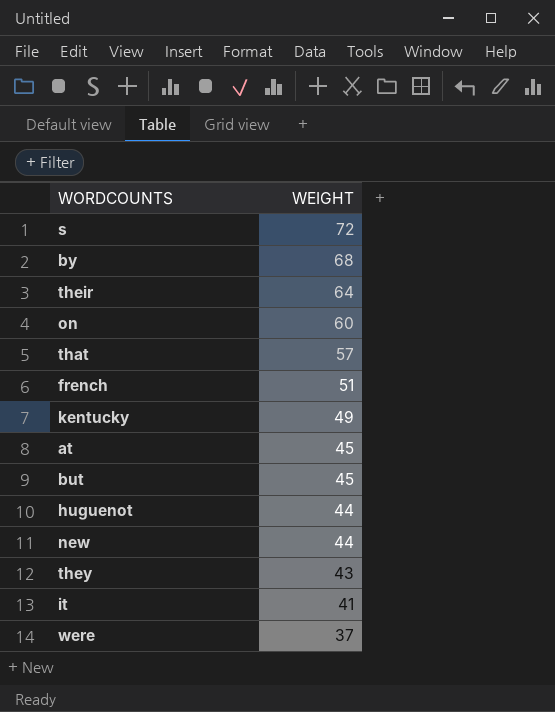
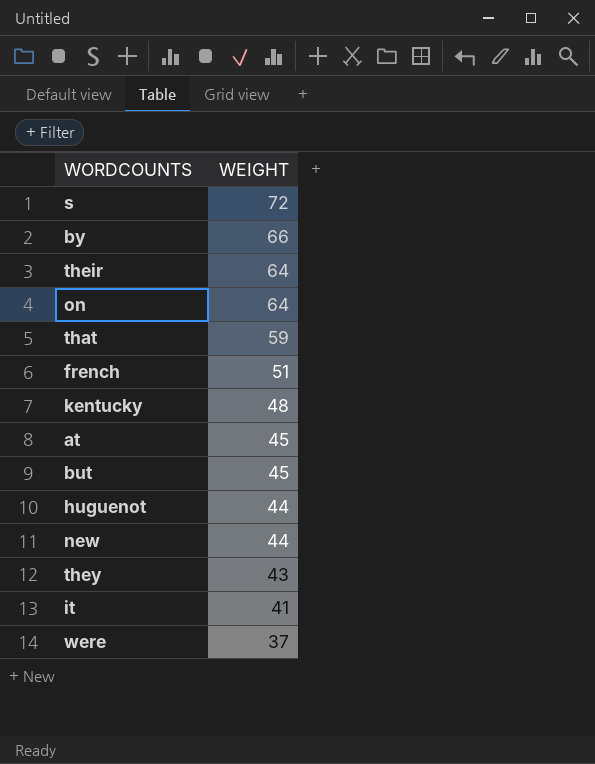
by | WEIGHT: 68 -> 66
on | WEIGHT: 60 -> 64
that | WEIGHT: 57 -> 59
kentucky | WEIGHT: 49 -> 48

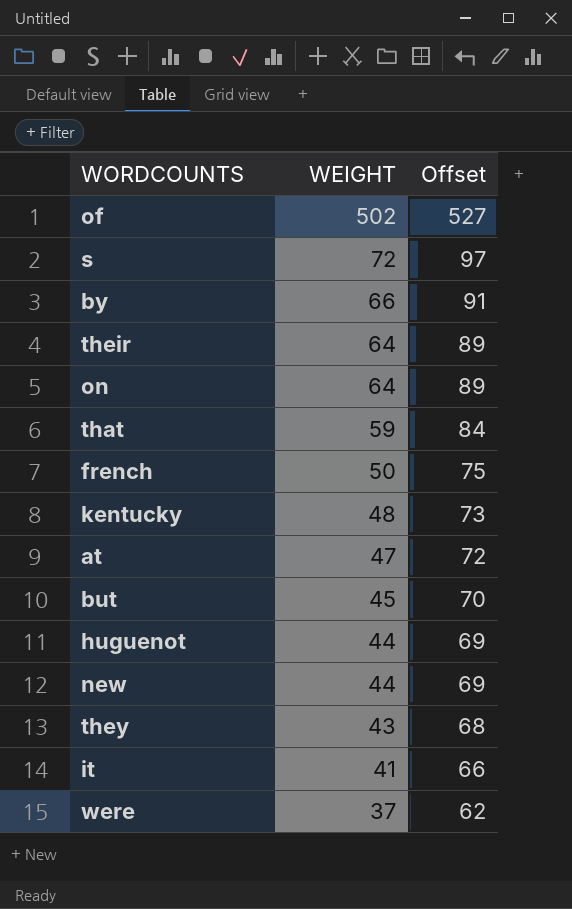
column Offset | formula: none -> [WEIGHT] + 25
row of: none -> 502 | 527
french | WEIGHT: 51 -> 50
at | WEIGHT: 45 -> 47

